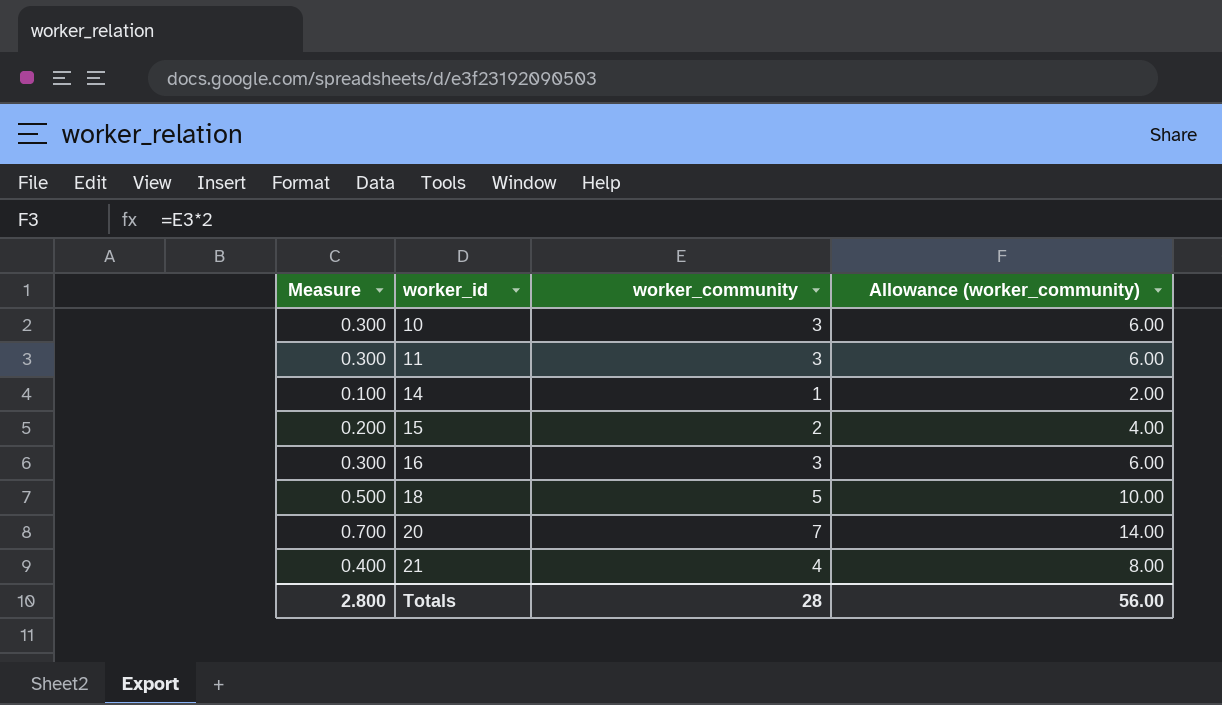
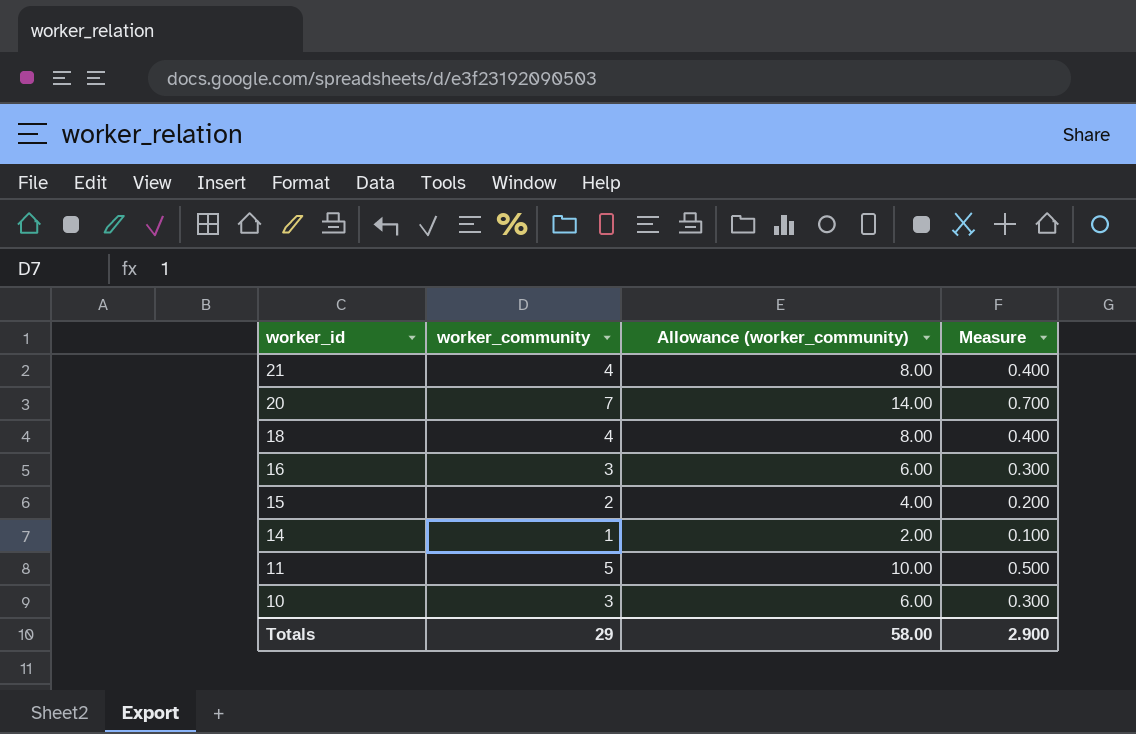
row order: worker_id ascending -> worker_id descending
column Measure | position: 1 -> 4
18 | worker_community: 5 -> 4
18 | Allowance (worker_community): 10.00 -> 8.00
18 | Measure: 0.500 -> 0.400
11 | worker_community: 3 -> 5
11 | Allowance (worker_community): 6.00 -> 10.00
11 | Measure: 0.300 -> 0.500
Totals | worker_community: 28 -> 29
Totals | Allowance (worker_community): 56.00 -> 58.00
Totals | Measure: 2.800 -> 2.900

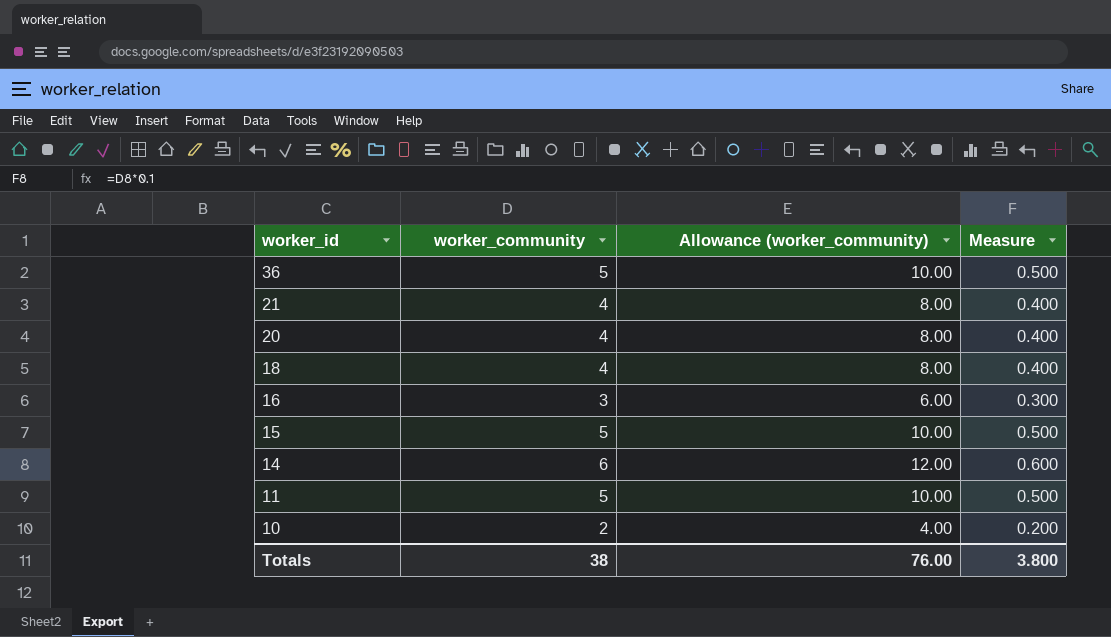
row 36: none -> 5 | 10.00 | 0.500
20 | worker_community: 7 -> 4
20 | Allowance (worker_community): 14.00 -> 8.00
20 | Measure: 0.700 -> 0.400
15 | worker_community: 2 -> 5
15 | Allowance (worker_community): 4.00 -> 10.00
15 | Measure: 0.200 -> 0.500
14 | worker_community: 1 -> 6
14 | Allowance (worker_community): 2.00 -> 12.00
14 | Measure: 0.100 -> 0.600
10 | worker_community: 3 -> 2
10 | Allowance (worker_community): 6.00 -> 4.00
10 | Measure: 0.300 -> 0.200
Totals | worker_community: 29 -> 38
Totals | Allowance (worker_community): 58.00 -> 76.00
Totals | Measure: 2.900 -> 3.800

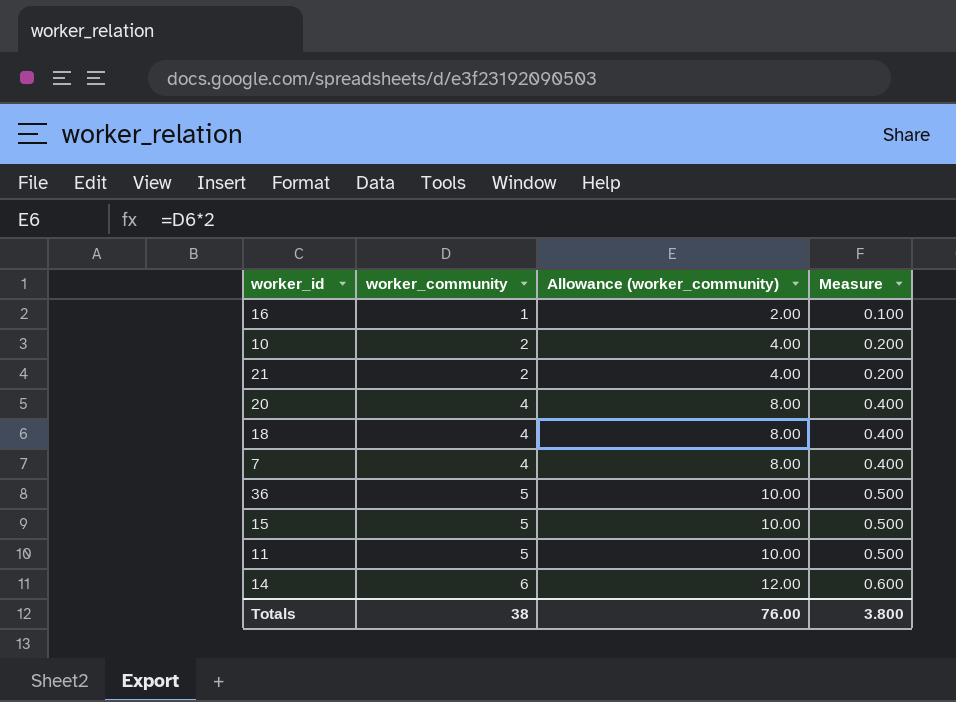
row order: worker_id descending -> worker_community ascending
16 | worker_community: 3 -> 1
16 | Allowance (worker_community): 6.00 -> 2.00
16 | Measure: 0.300 -> 0.100
21 | worker_community: 4 -> 2
21 | Allowance (worker_community): 8.00 -> 4.00
21 | Measure: 0.400 -> 0.200
row 7: none -> 4 | 8.00 | 0.400

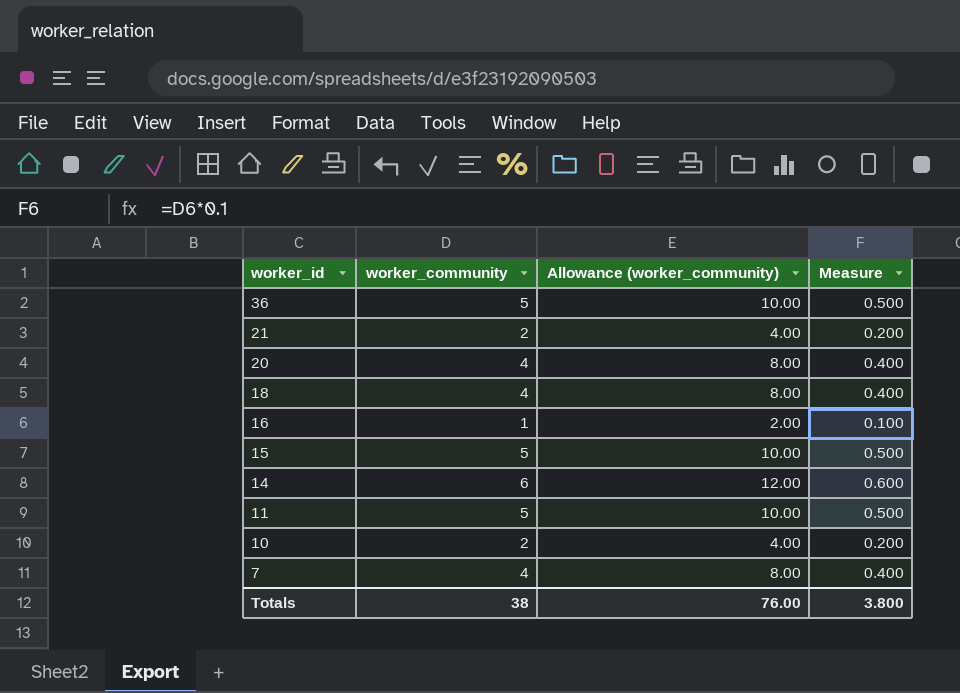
row order: worker_community ascending -> worker_id descending

